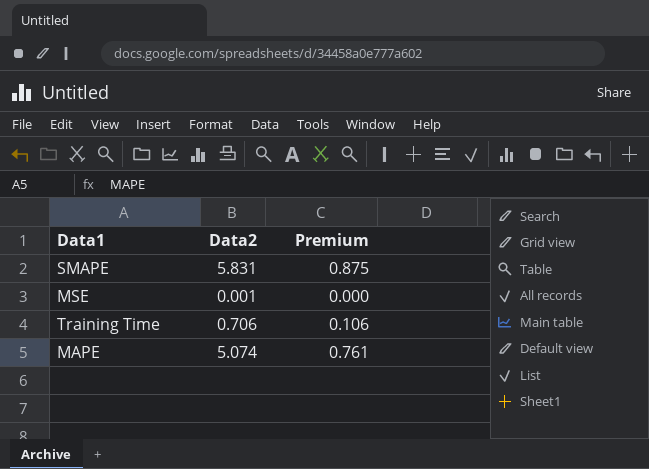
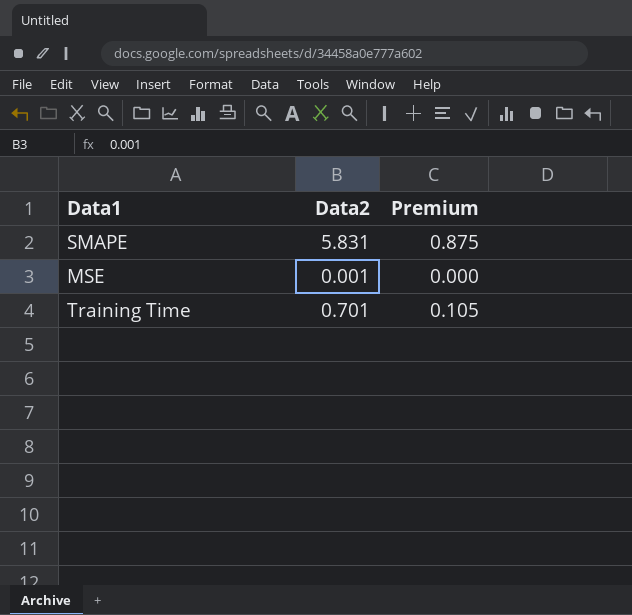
row MAPE: 5.074 | 0.761 -> none
Training Time | Data2: 0.706 -> 0.701
Training Time | Premium: 0.106 -> 0.105

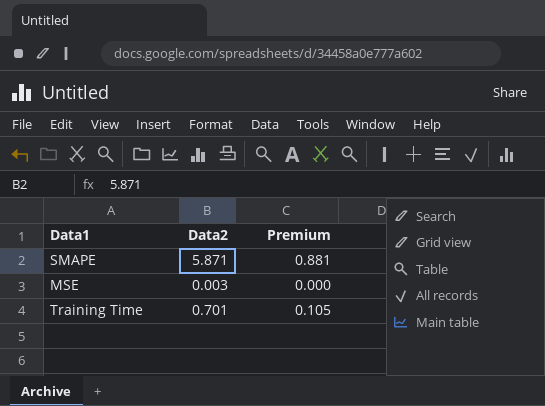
SMAPE | Data2: 5.831 -> 5.871
SMAPE | Premium: 0.875 -> 0.881
MSE | Data2: 0.001 -> 0.003

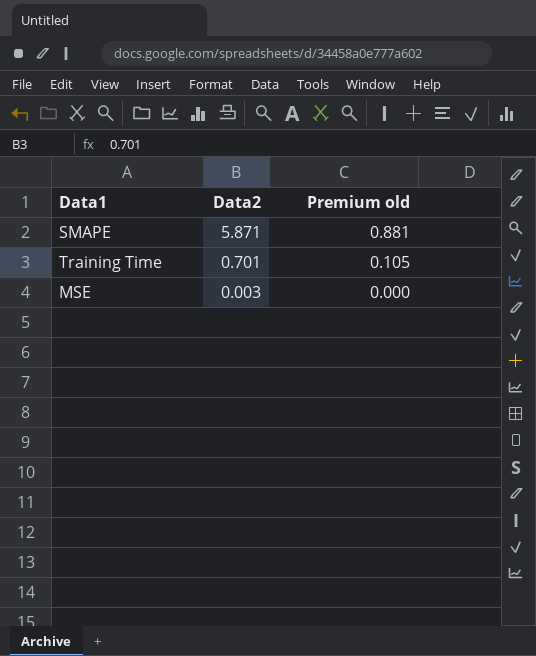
row order: none -> Data2 descending
column name: Premium -> Premium old

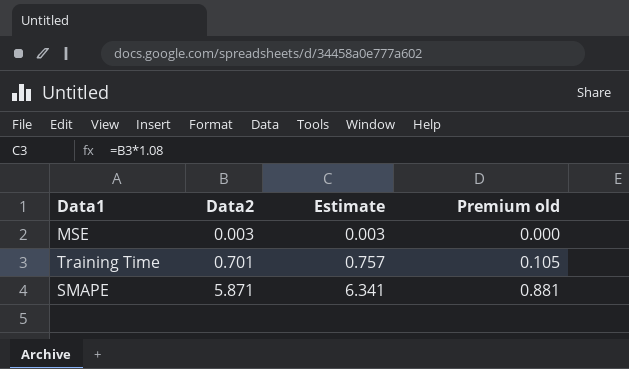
row order: Data2 descending -> Data2 ascending
column Estimate | formula: none -> [Data2] * 1.08

